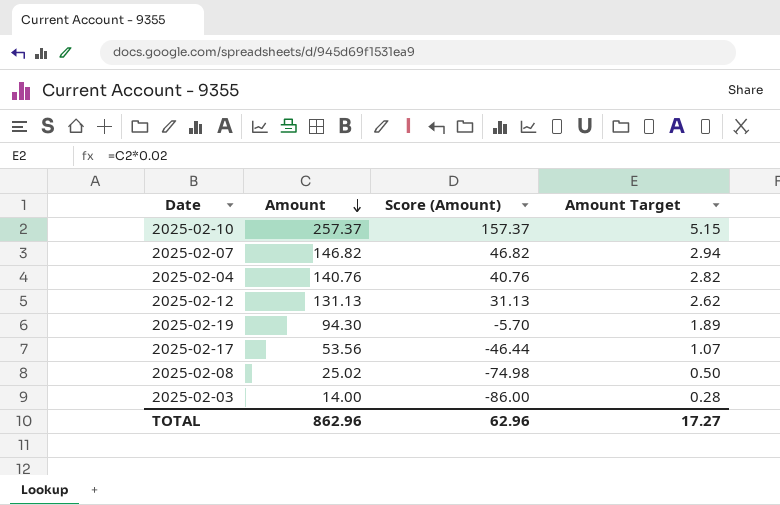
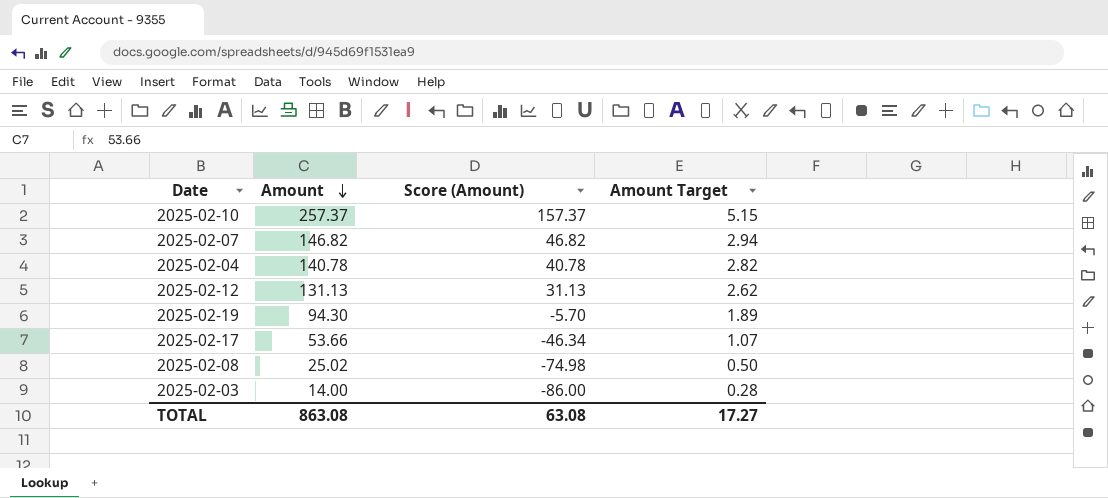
2025-02-04 | Amount: 140.76 -> 140.78
2025-02-04 | Score (Amount): 40.76 -> 40.78
2025-02-17 | Amount: 53.56 -> 53.66
2025-02-17 | Score (Amount): -46.44 -> -46.34
TOTAL | Amount: 862.96 -> 863.08
TOTAL | Score (Amount): 62.96 -> 63.08

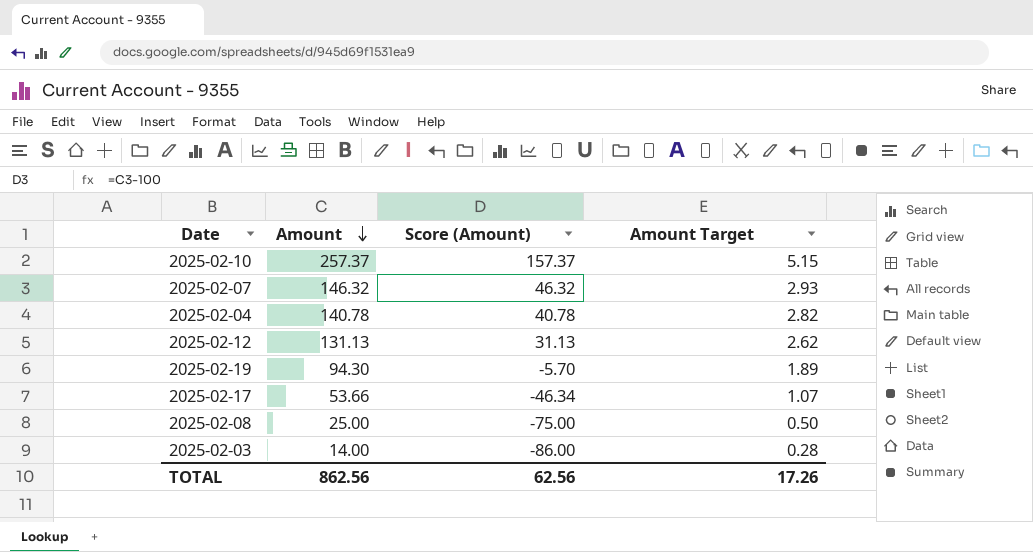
2025-02-07 | Amount: 146.82 -> 146.32
2025-02-07 | Score (Amount): 46.82 -> 46.32
2025-02-07 | Amount Target: 2.94 -> 2.93
2025-02-08 | Amount: 25.02 -> 25.00
2025-02-08 | Score (Amount): -74.98 -> -75.00
TOTAL | Amount: 863.08 -> 862.56
TOTAL | Score (Amount): 63.08 -> 62.56
TOTAL | Amount Target: 17.27 -> 17.26

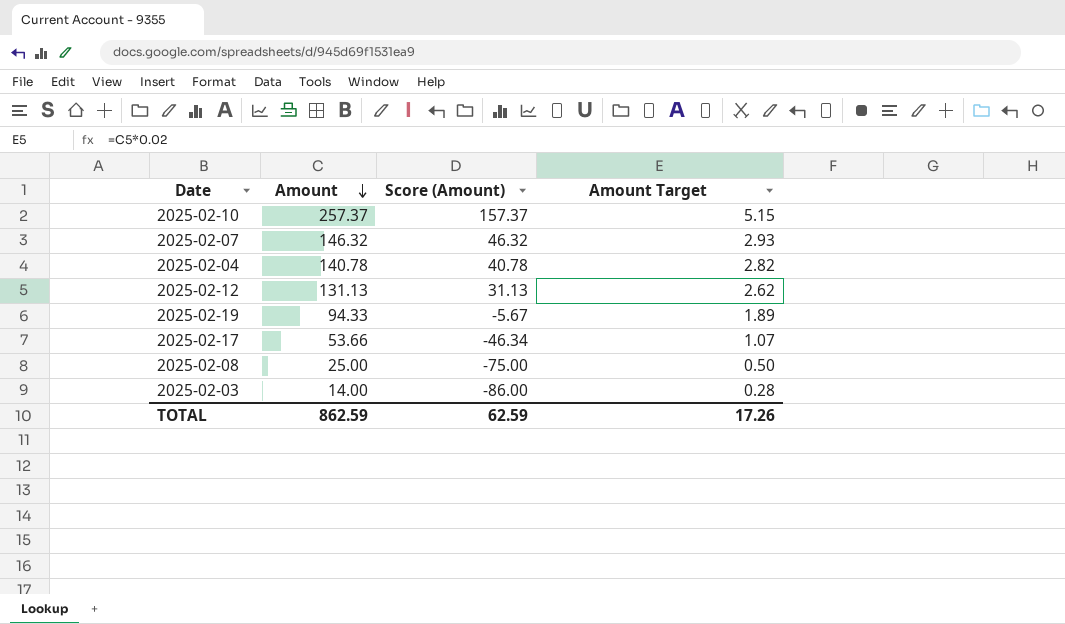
2025-02-19 | Amount: 94.30 -> 94.33
2025-02-19 | Score (Amount): -5.70 -> -5.67
TOTAL | Amount: 862.56 -> 862.59
TOTAL | Score (Amount): 62.56 -> 62.59

